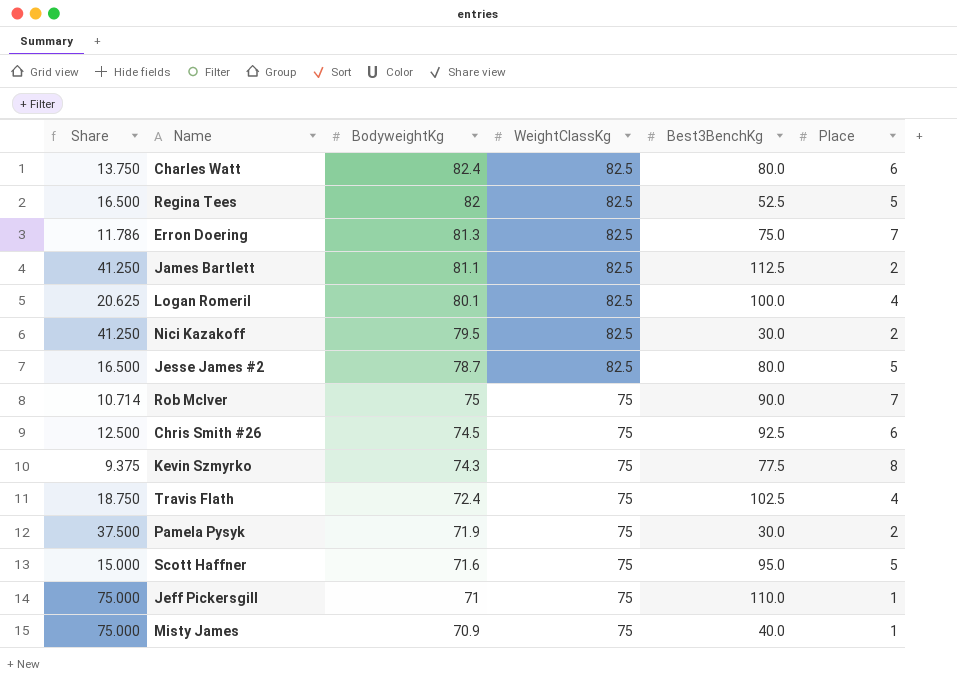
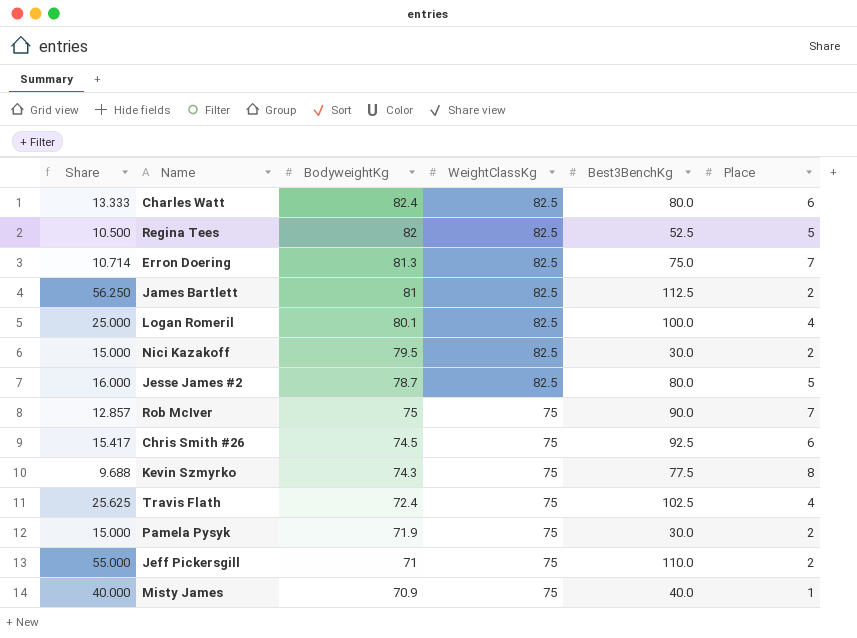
column Share | formula: [WeightClassKg] / [Place] -> [Best3BenchKg] / [Place]
row Scott Haffner: 15.000 | 71.6 | 75 | 95.0 | 5 -> none
James Bartlett | BodyweightKg: 81.1 -> 81
Jeff Pickersgill | Place: 1 -> 2

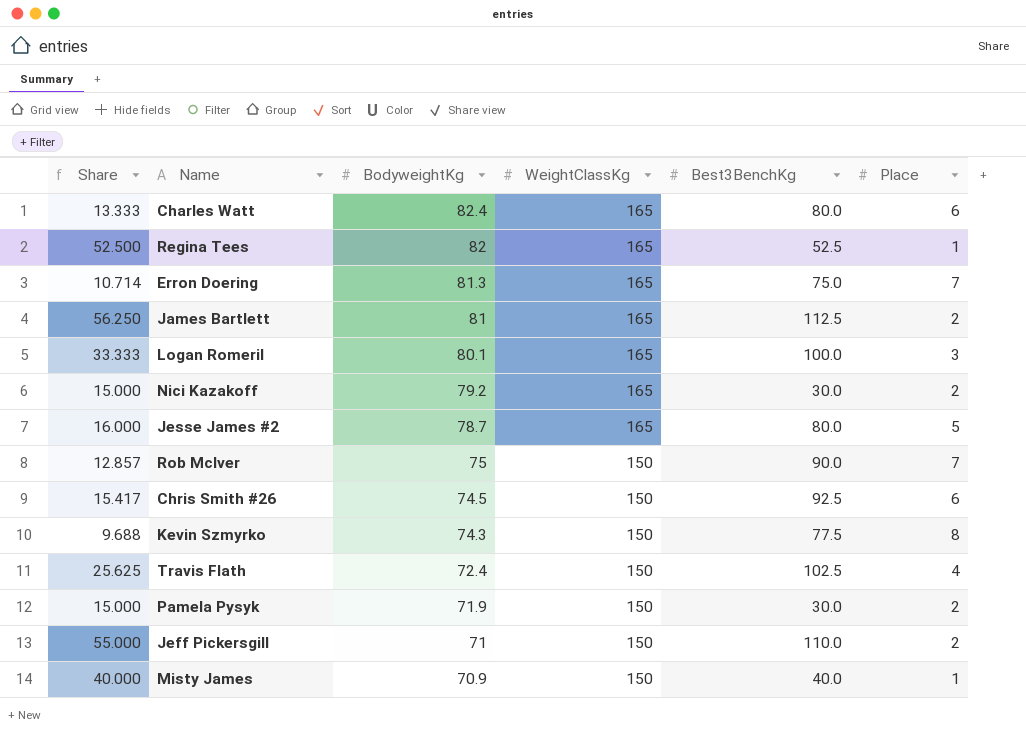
Charles Watt | WeightClassKg: 82.5 -> 165
Regina Tees | Share: 10.500 -> 52.500
Regina Tees | WeightClassKg: 82.5 -> 165
Regina Tees | Place: 5 -> 1
Erron Doering | WeightClassKg: 82.5 -> 165
James Bartlett | WeightClassKg: 82.5 -> 165
Logan Romeril | Share: 25.000 -> 33.333
Logan Romeril | WeightClassKg: 82.5 -> 165
Logan Romeril | Place: 4 -> 3
Nici Kazakoff | BodyweightKg: 79.5 -> 79.2
Nici Kazakoff | WeightClassKg: 82.5 -> 165
Jesse James #2 | WeightClassKg: 82.5 -> 165
Rob McIver | WeightClassKg: 75 -> 150
Chris Smith #26 | WeightClassKg: 75 -> 150
Kevin Szmyrko | WeightClassKg: 75 -> 150
Travis Flath | WeightClassKg: 75 -> 150
Pamela Pysyk | WeightClassKg: 75 -> 150
Jeff Pickersgill | WeightClassKg: 75 -> 150
Misty James | WeightClassKg: 75 -> 150

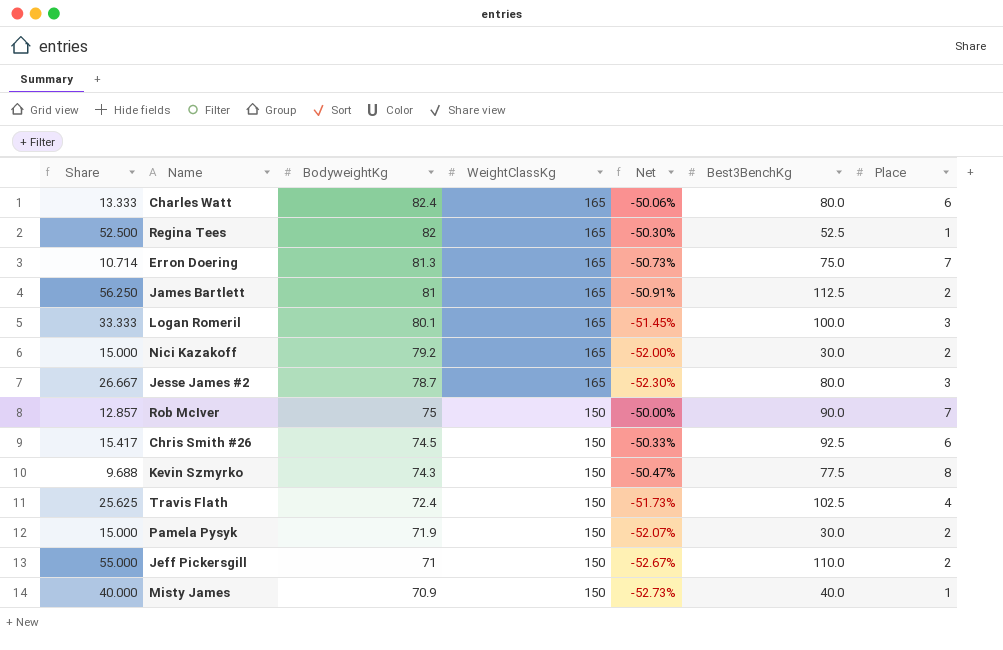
column Net | formula: none -> ([BodyweightKg] - [WeightClassKg]) / [WeightClassKg]
Jesse James #2 | Share: 16.000 -> 26.667
Jesse James #2 | Place: 5 -> 3

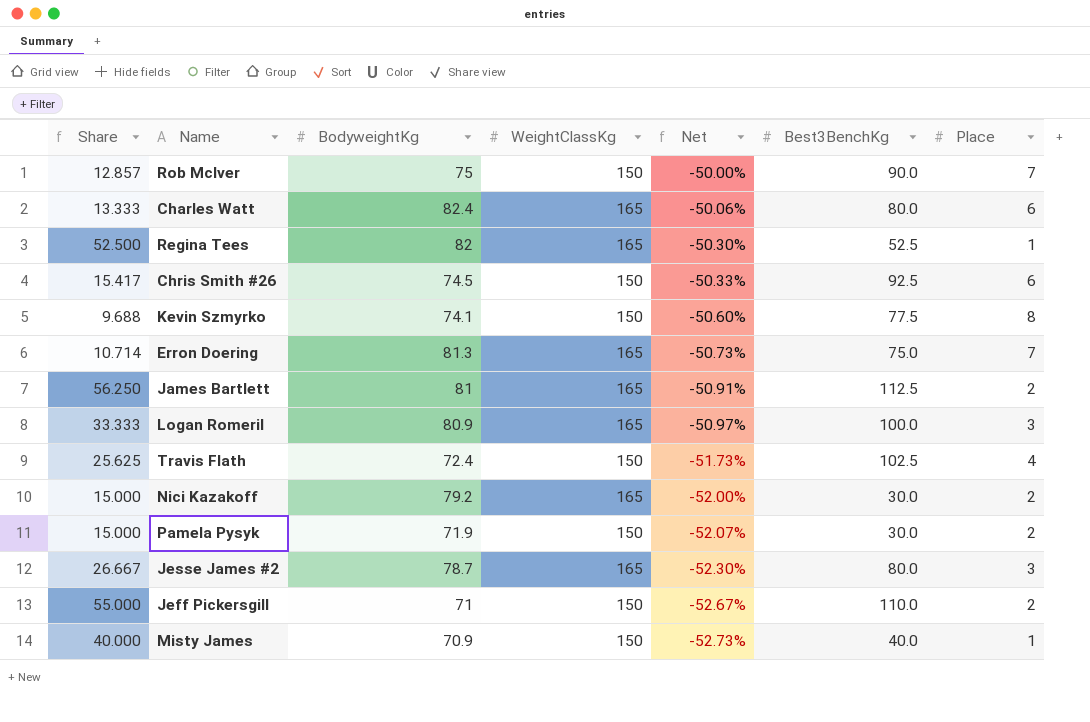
row order: BodyweightKg descending -> Net descending
Kevin Szmyrko | BodyweightKg: 74.3 -> 74.1
Kevin Szmyrko | Net: -50.47% -> -50.60%
Logan Romeril | BodyweightKg: 80.1 -> 80.9
Logan Romeril | Net: -51.45% -> -50.97%

